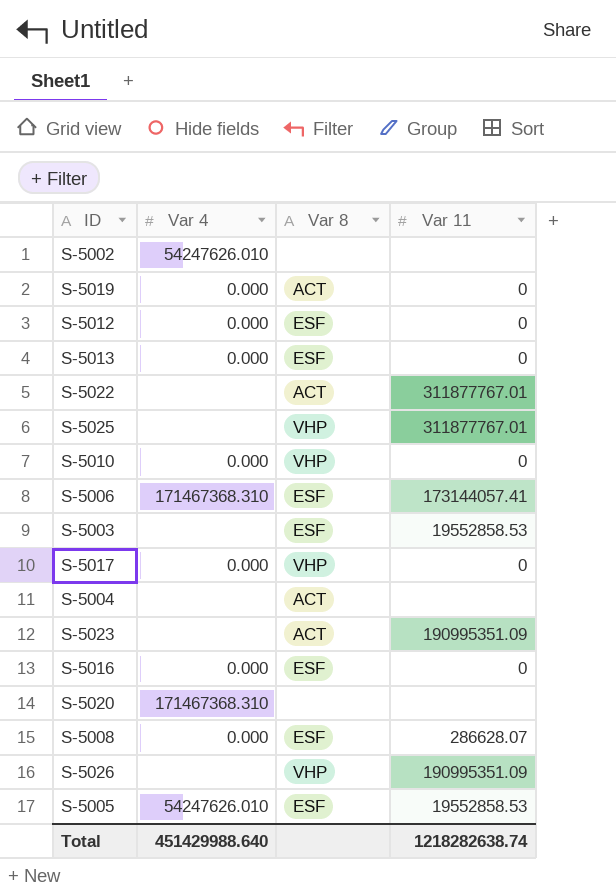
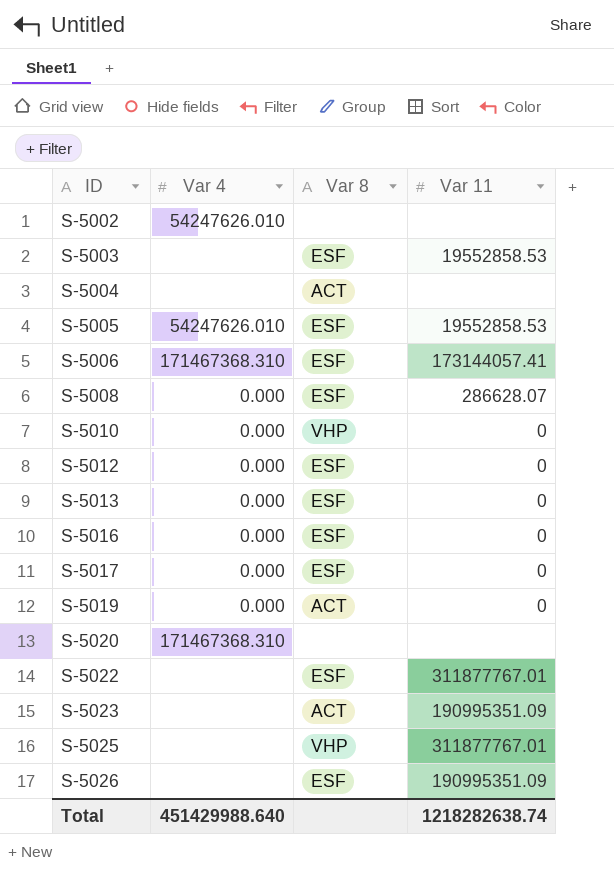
row order: none -> ID ascending
S-5017 | Var 8: VHP -> ESF
S-5022 | Var 8: ACT -> ESF
S-5026 | Var 8: VHP -> ESF

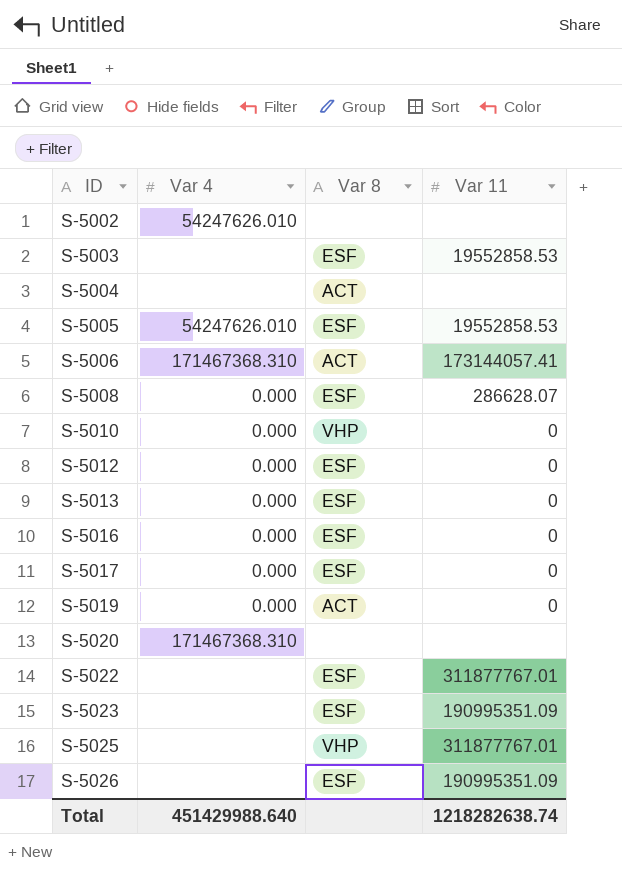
S-5006 | Var 8: ESF -> ACT
S-5023 | Var 8: ACT -> ESF

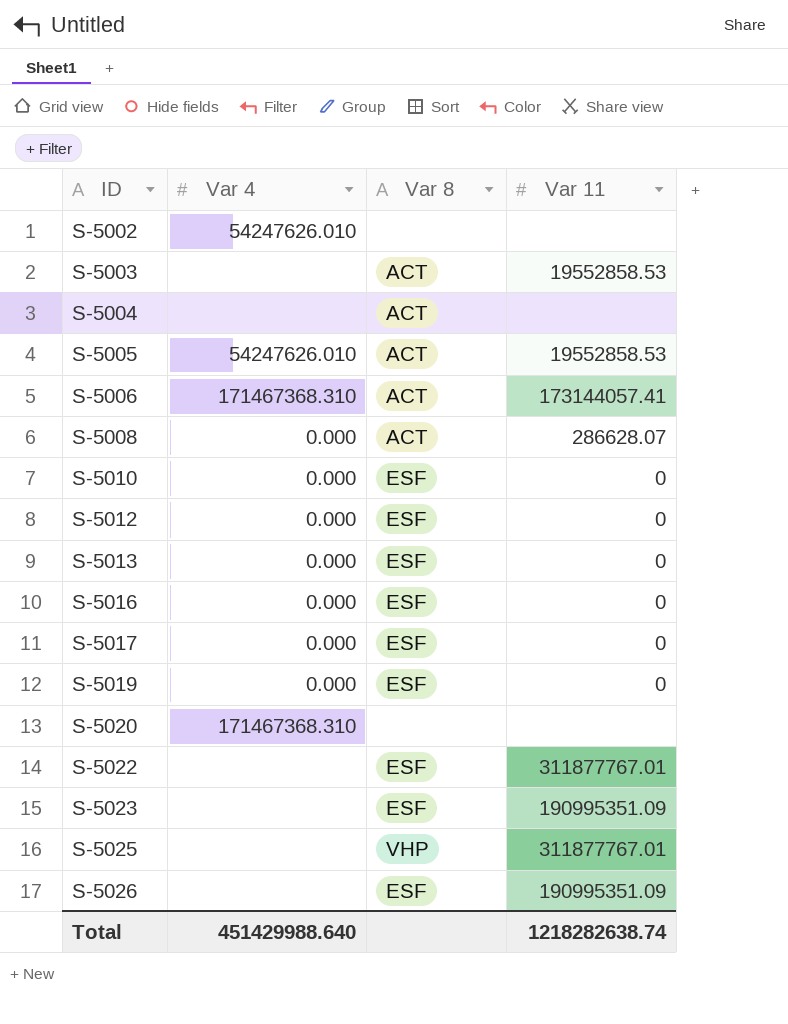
S-5003 | Var 8: ESF -> ACT
S-5005 | Var 8: ESF -> ACT
S-5008 | Var 8: ESF -> ACT
S-5010 | Var 8: VHP -> ESF
S-5019 | Var 8: ACT -> ESF

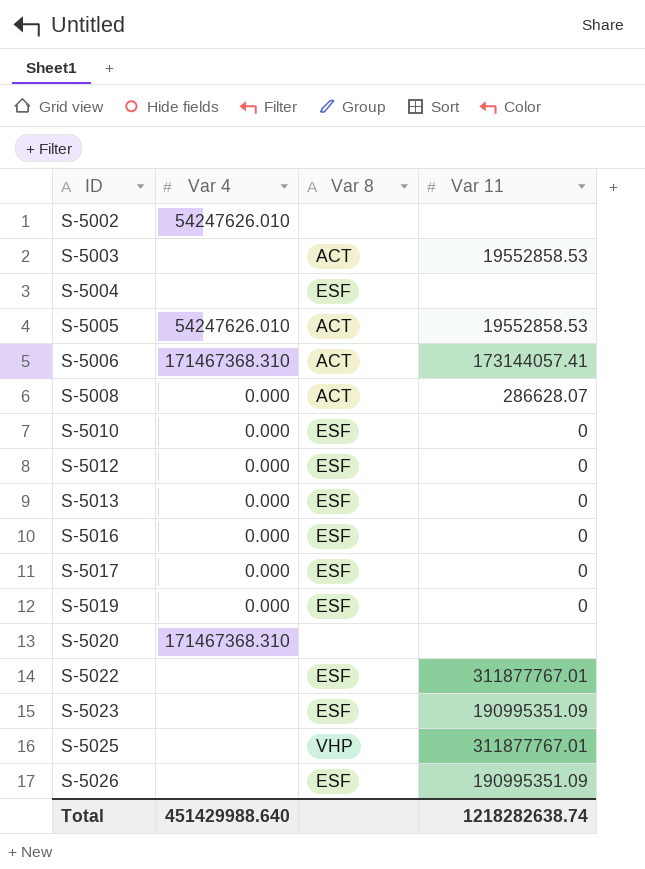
S-5004 | Var 8: ACT -> ESF

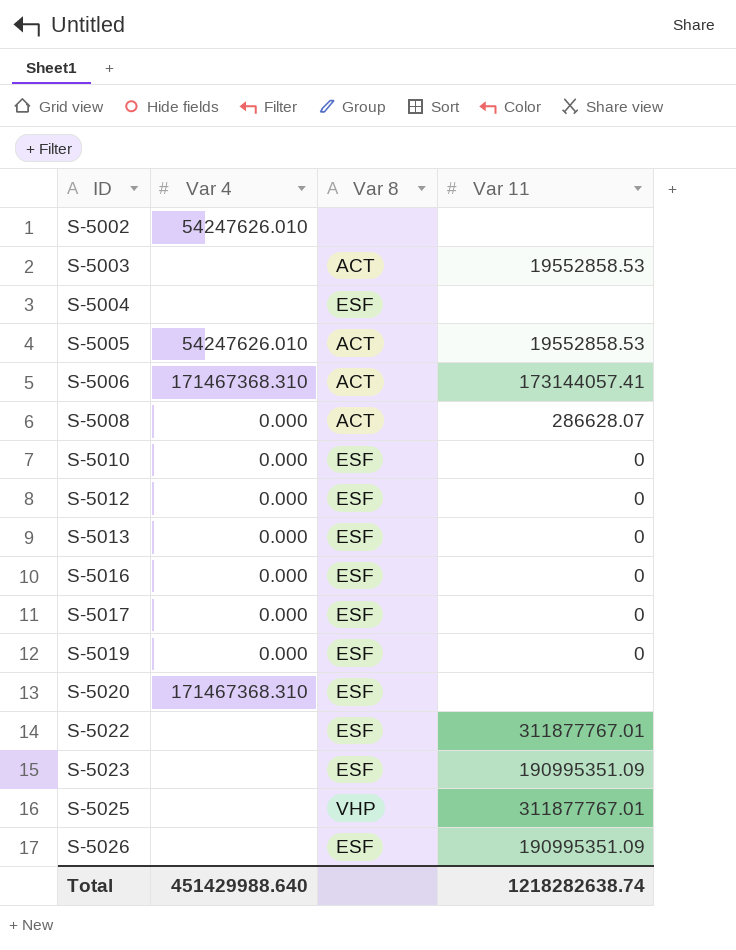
S-5020 | Var 8: none -> ESF

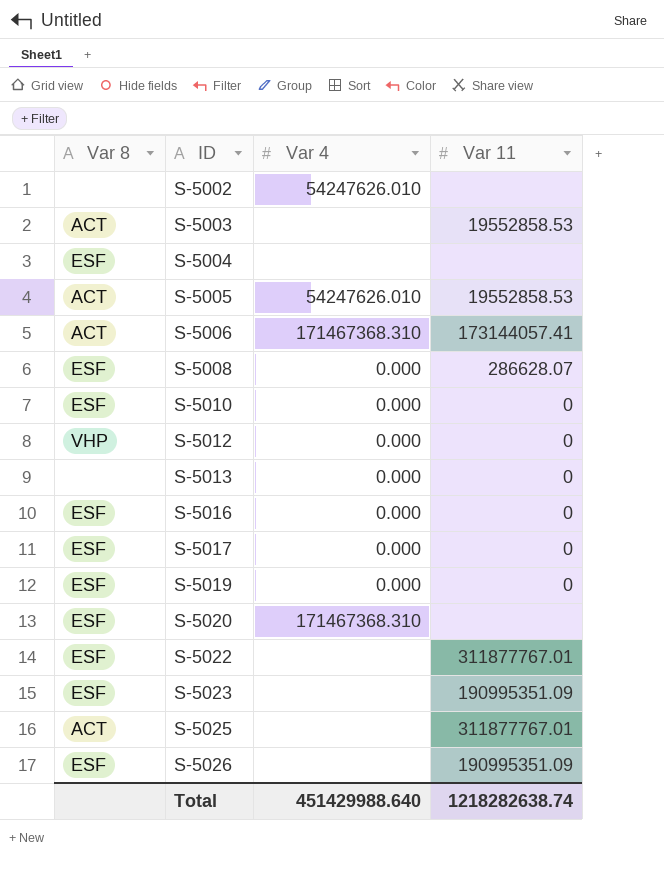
column Var 8 | position: 3 -> 1
S-5008 | Var 8: ACT -> ESF
S-5012 | Var 8: ESF -> VHP
S-5013 | Var 8: ESF -> none
S-5025 | Var 8: VHP -> ACT

